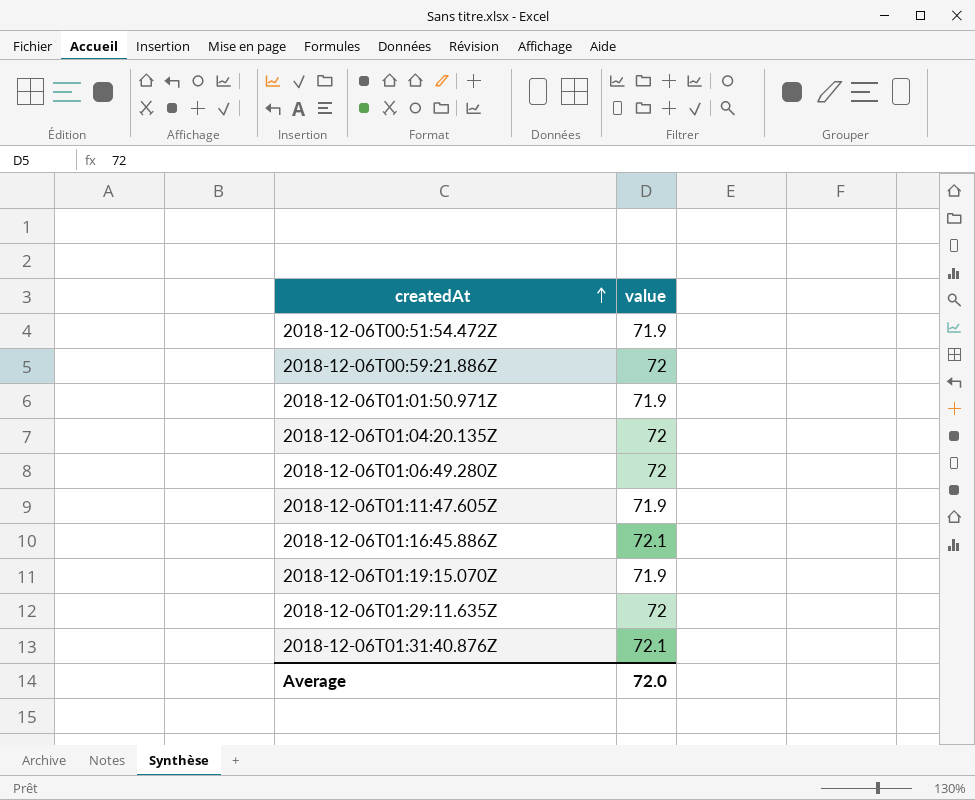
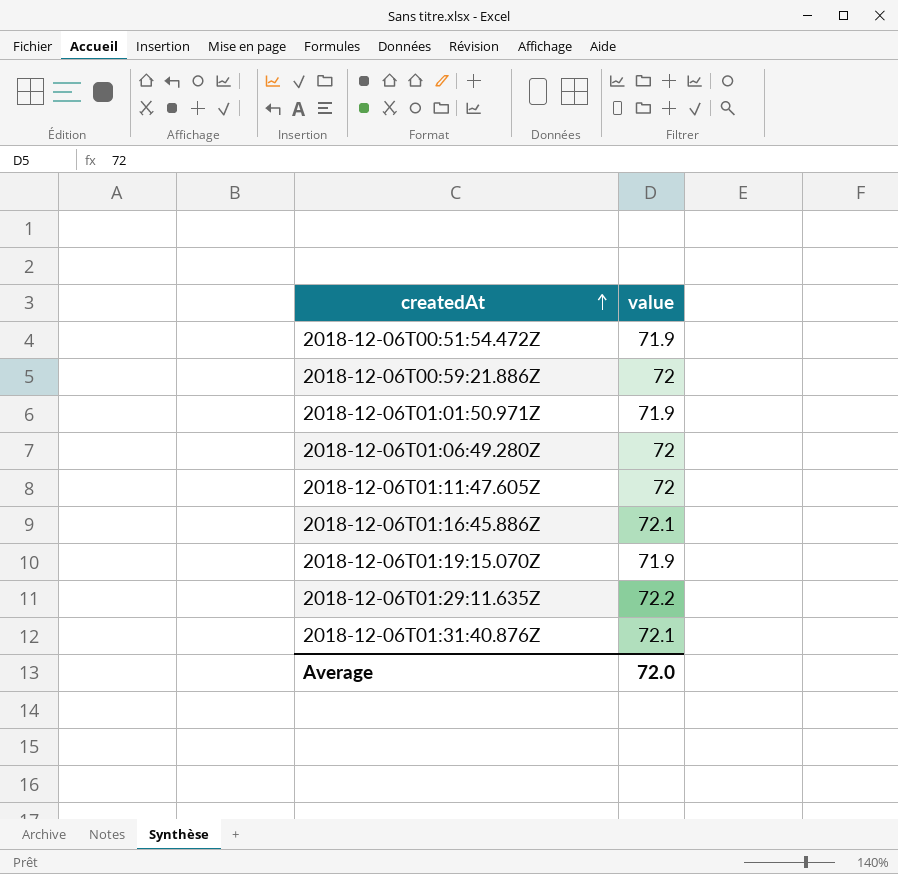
row 2018-12-06T01:04:20.135Z: 72 -> none
2018-12-06T01:11:47.605Z | value: 71.9 -> 72
2018-12-06T01:29:11.635Z | value: 72 -> 72.2

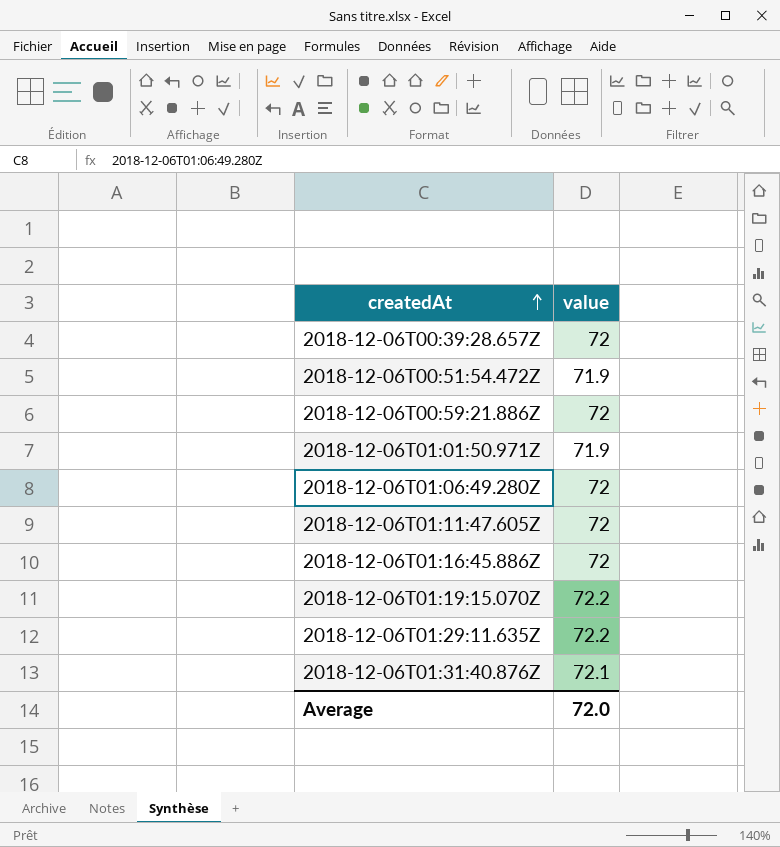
row 2018-12-06T00:39:28.657Z: none -> 72
2018-12-06T01:16:45.886Z | value: 72.1 -> 72
2018-12-06T01:19:15.070Z | value: 71.9 -> 72.2

